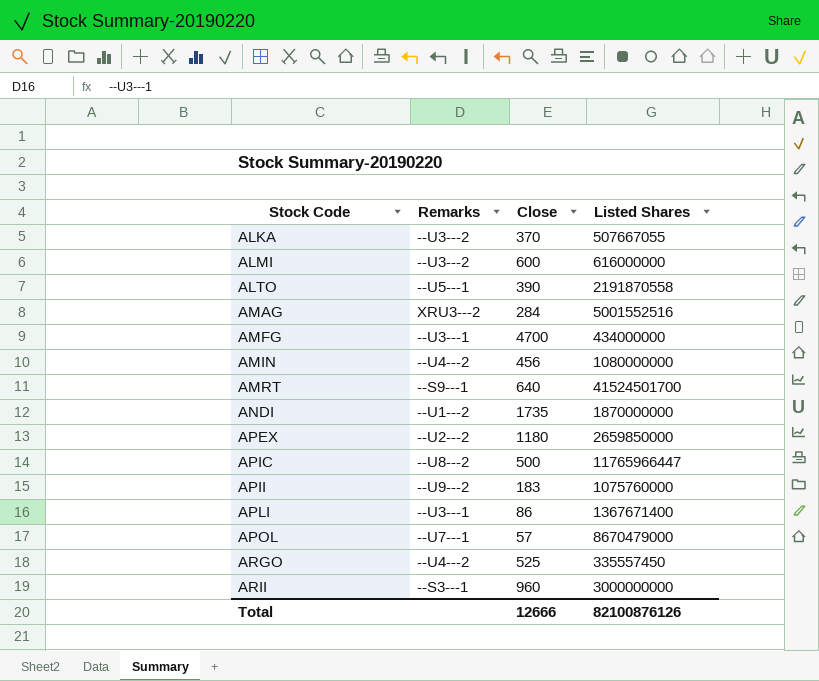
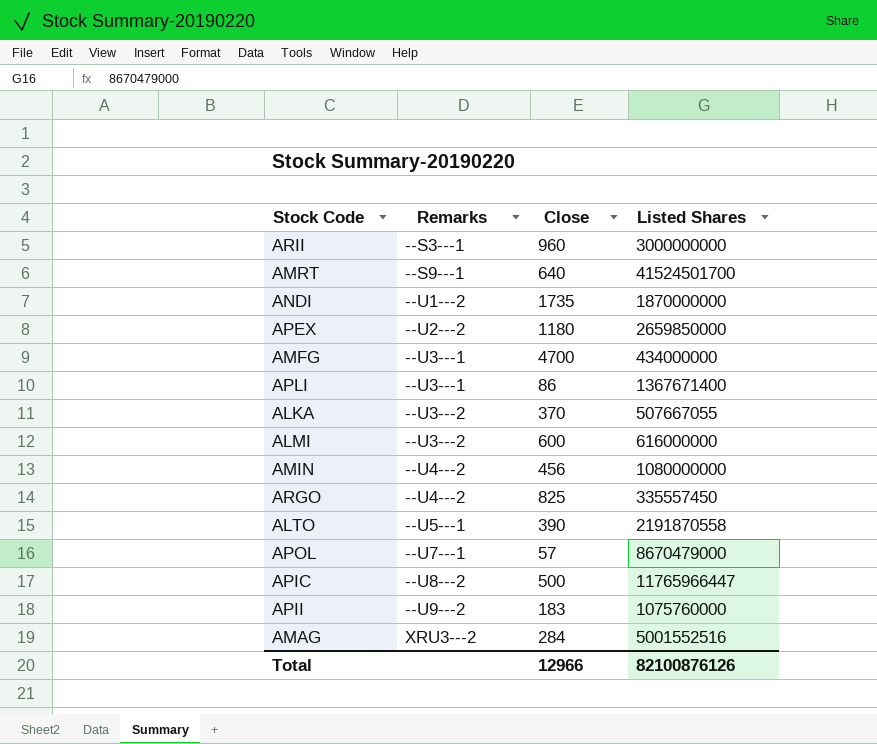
row order: Stock Code ascending -> Remarks ascending
ARGO | Close: 525 -> 825
Total | Close: 12666 -> 12966

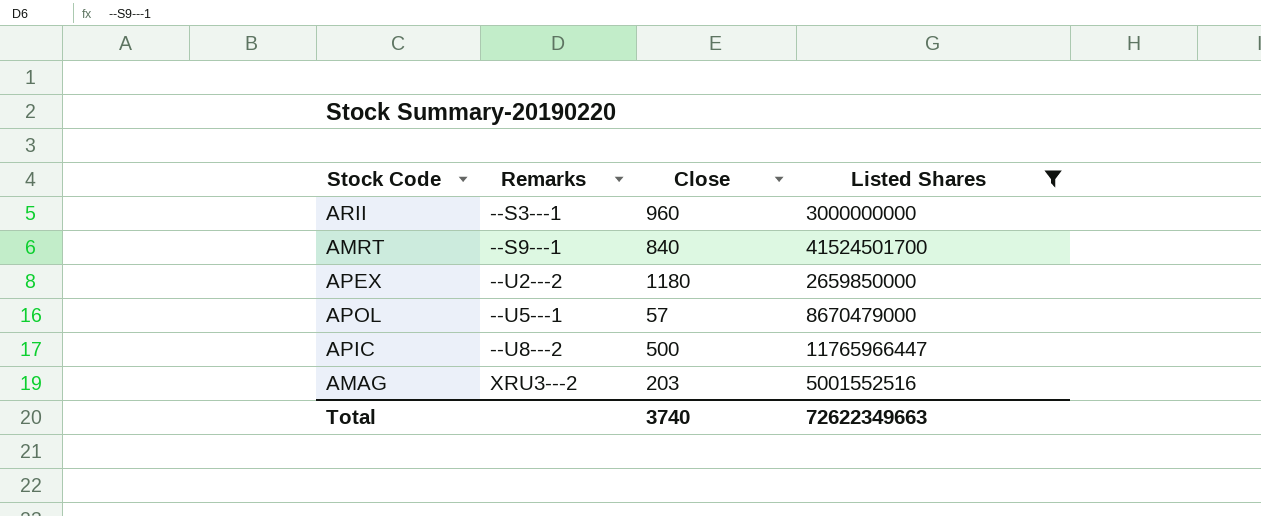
filter: none -> Listed Shares >= 2659850000
AMRT | Close: 640 -> 840
APOL | Remarks: --U7---1 -> --U5---1
AMAG | Close: 284 -> 203
Total | Close: 12966 -> 3740
Total | Listed Shares: 82100876126 -> 72622349663

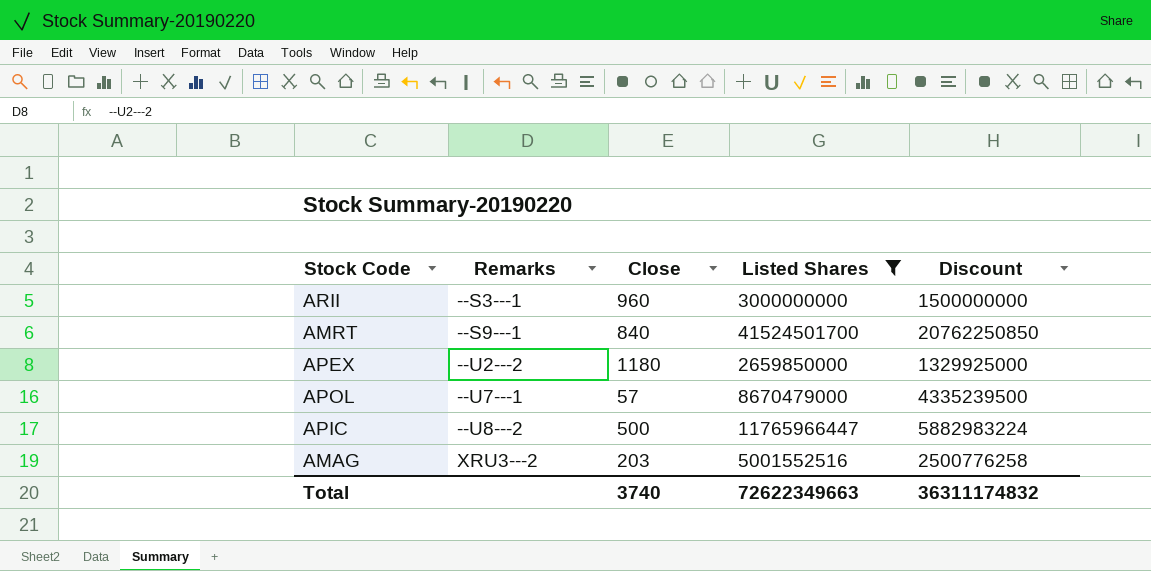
column Discount | formula: none -> [Listed Shares] * 0.5
APOL | Remarks: --U5---1 -> --U7---1

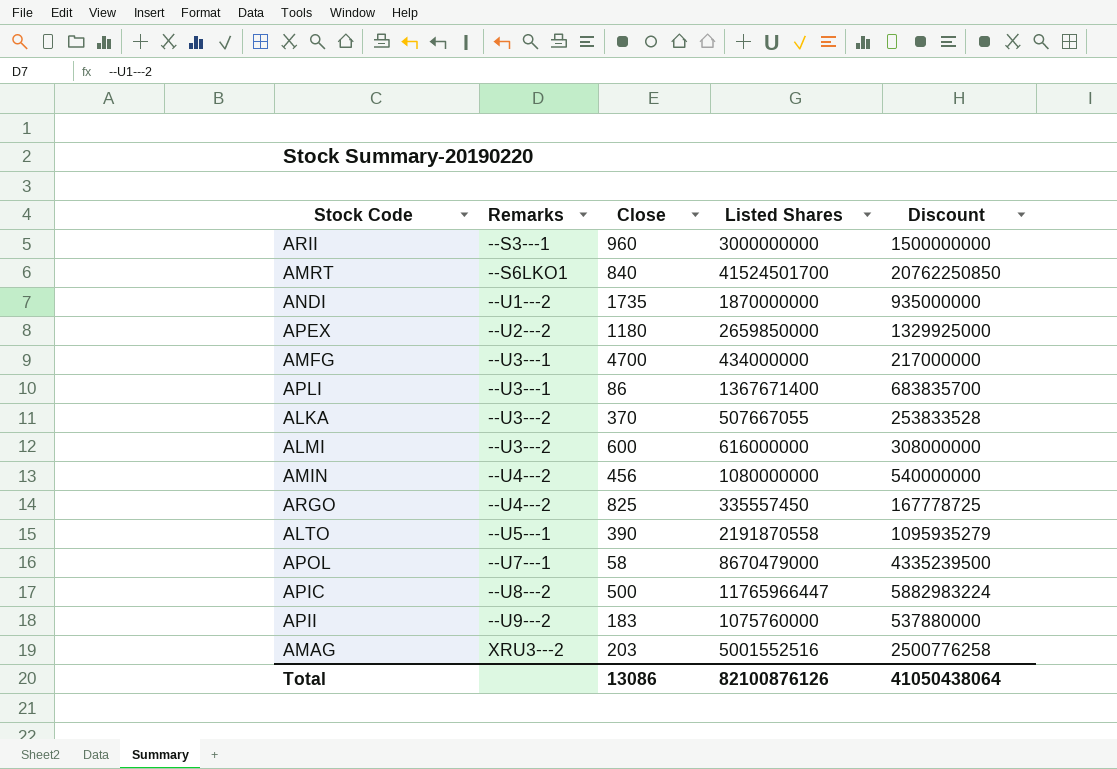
filter: Listed Shares >= 2659850000 -> none
AMRT | Remarks: --S9---1 -> --S6LKO1
APOL | Close: 57 -> 58
Total | Close: 3740 -> 13086
Total | Listed Shares: 72622349663 -> 82100876126
Total | Discount: 36311174832 -> 41050438064

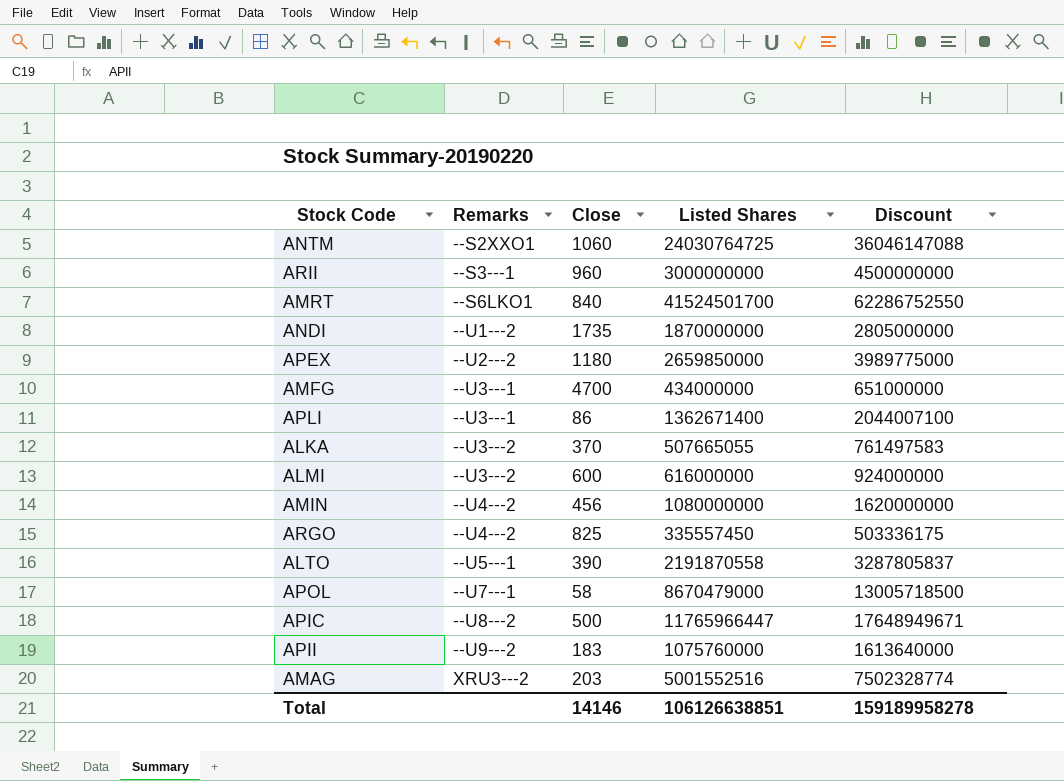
column Discount | formula: [Listed Shares] * 0.5 -> [Listed Shares] * 1.5
row ANTM: none -> --S2XXO1 | 1060 | 24030764725 | 36046147088
APLI | Listed Shares: 1367671400 -> 1362671400
ALKA | Listed Shares: 507667055 -> 507665055
Total | Close: 13086 -> 14146
Total | Listed Shares: 82100876126 -> 106126638851
Total | Discount: 41050438064 -> 159189958278

